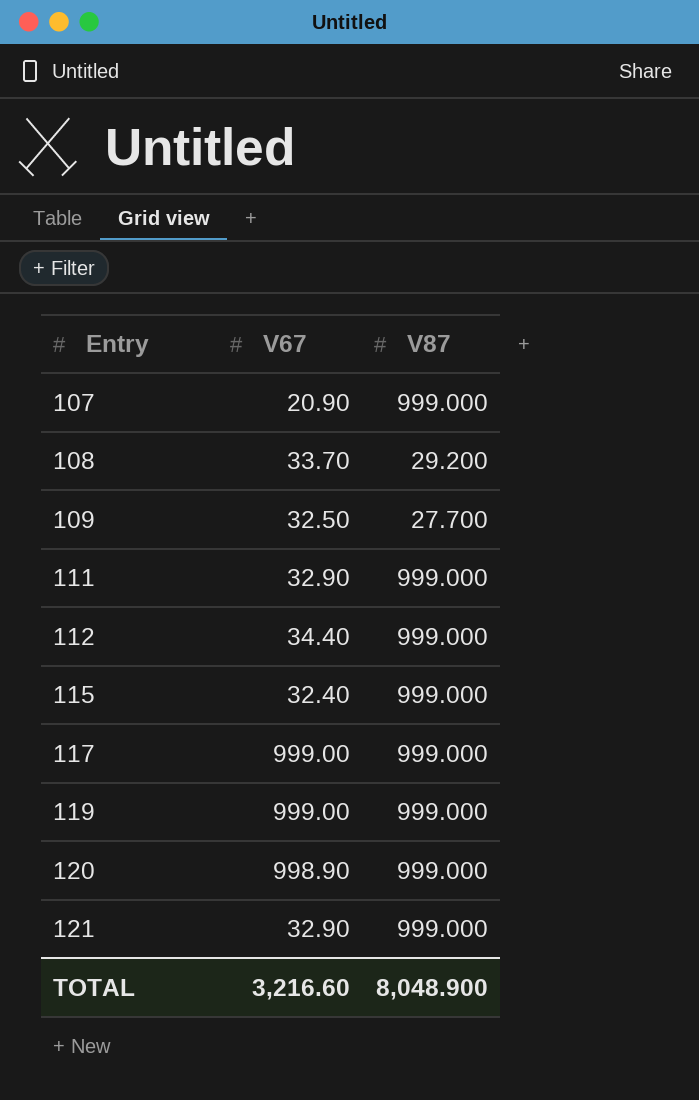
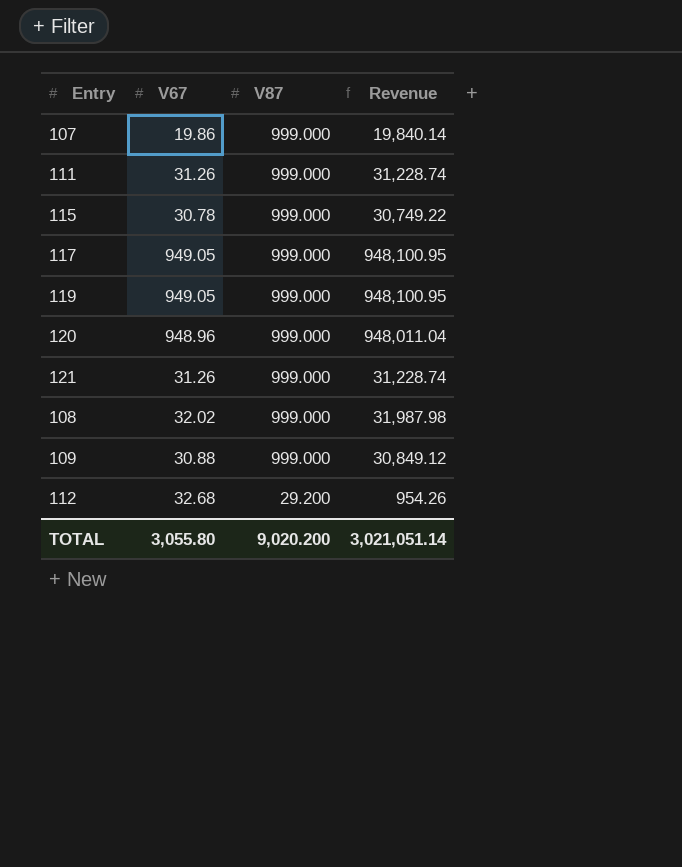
row order: Entry ascending -> V87 descending
column Revenue | formula: none -> [V67] * [V87]
107 | V67: 20.90 -> 19.86
111 | V67: 32.90 -> 31.26
115 | V67: 32.40 -> 30.78
117 | V67: 999.00 -> 949.05
119 | V67: 999.00 -> 949.05
120 | V67: 998.90 -> 948.96
121 | V67: 32.90 -> 31.26
108 | V67: 33.70 -> 32.02
108 | V87: 29.200 -> 999.000
109 | V67: 32.50 -> 30.88
109 | V87: 27.700 -> 999.000
112 | V67: 34.40 -> 32.68
112 | V87: 999.000 -> 29.200
TOTAL | V67: 3,216.60 -> 3,055.80
TOTAL | V87: 8,048.900 -> 9,020.200

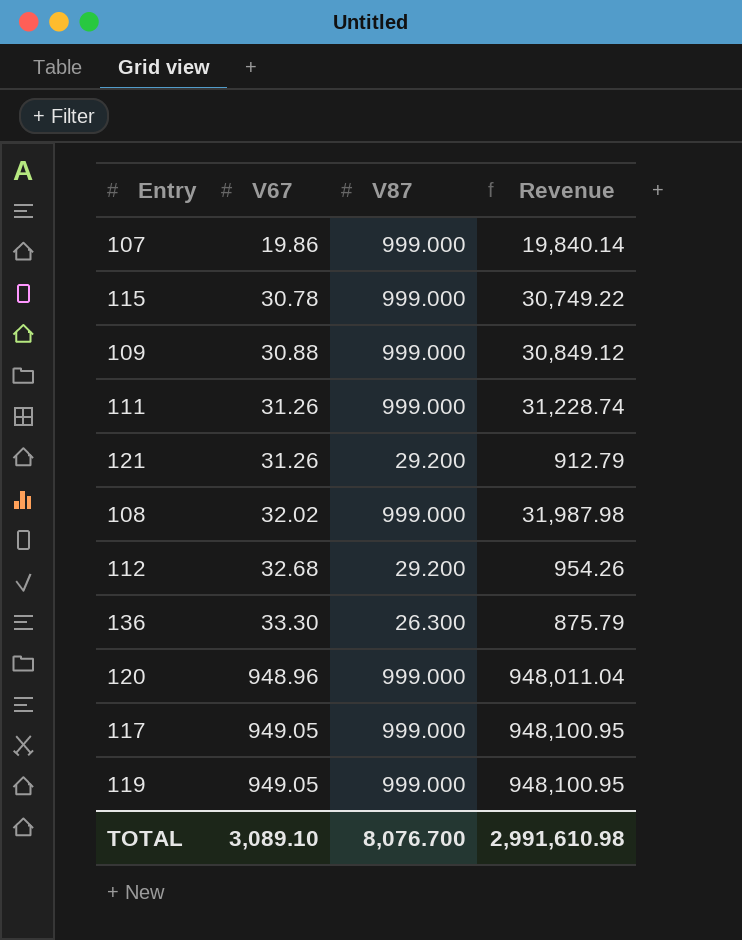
row order: V87 descending -> V67 ascending
121 | V87: 999.000 -> 29.200
121 | Revenue: 31,228.74 -> 912.79
row 136: none -> 33.30 | 26.300 | 875.79
TOTAL | V67: 3,055.80 -> 3,089.10
TOTAL | V87: 9,020.200 -> 8,076.700
TOTAL | Revenue: 3,021,051.14 -> 2,991,610.98

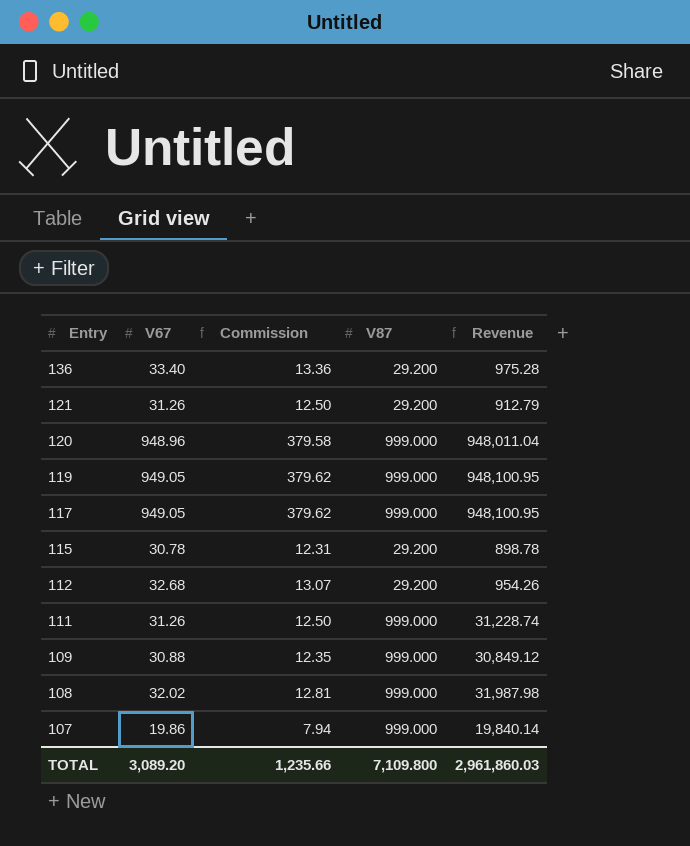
row order: V67 ascending -> Entry descending
column Commission | formula: none -> [V67] * 0.4
136 | V67: 33.30 -> 33.40
136 | V87: 26.300 -> 29.200
136 | Revenue: 875.79 -> 975.28
115 | V87: 999.000 -> 29.200
115 | Revenue: 30,749.22 -> 898.78
TOTAL | V67: 3,089.10 -> 3,089.20
TOTAL | V87: 8,076.700 -> 7,109.800
TOTAL | Revenue: 2,991,610.98 -> 2,961,860.03

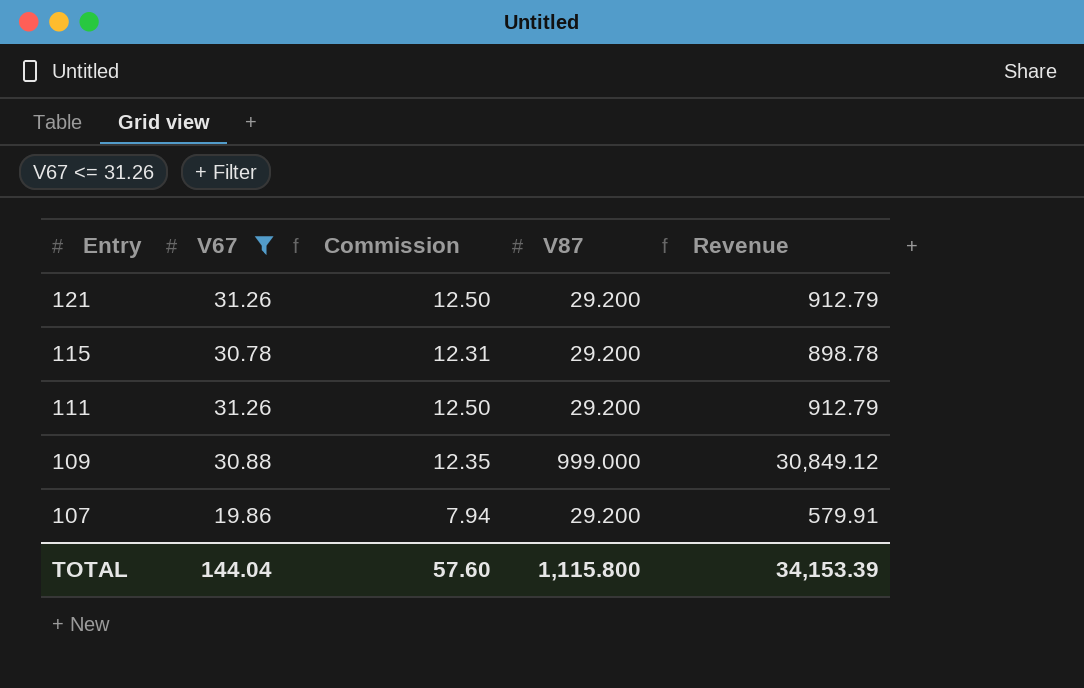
filter: none -> V67 <= 31.26
111 | V87: 999.000 -> 29.200
111 | Revenue: 31,228.74 -> 912.79
107 | V87: 999.000 -> 29.200
107 | Revenue: 19,840.14 -> 579.91
TOTAL | V67: 3,089.20 -> 144.04
TOTAL | Commission: 1,235.66 -> 57.60
TOTAL | V87: 7,109.800 -> 1,115.800
TOTAL | Revenue: 2,961,860.03 -> 34,153.39

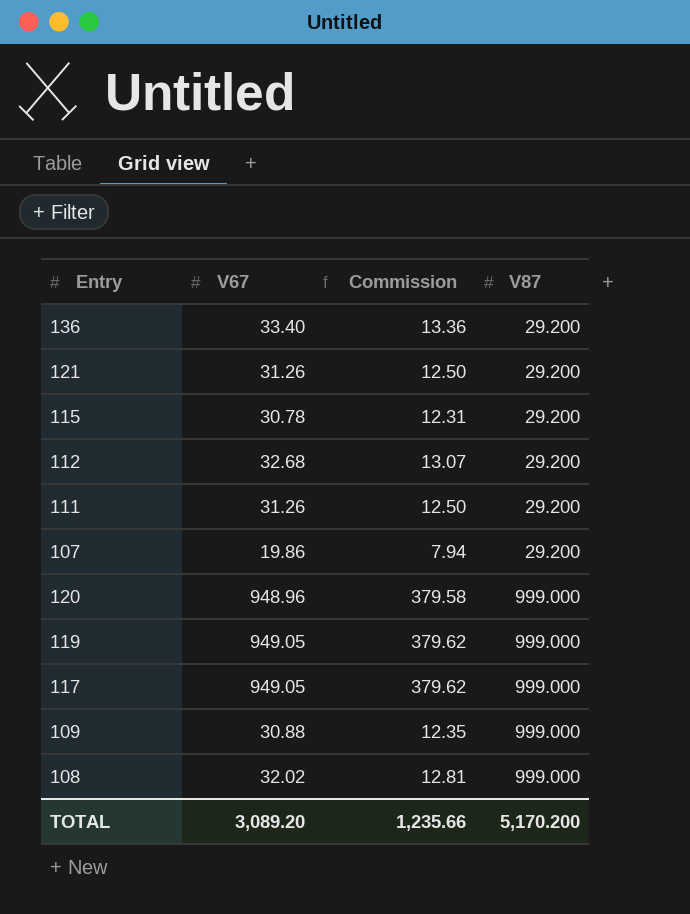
filter: V67 <= 31.26 -> none
row order: Entry descending -> V87 ascending
column Revenue | formula: [V67] * [V87] -> none
TOTAL | V67: 144.04 -> 3,089.20
TOTAL | Commission: 57.60 -> 1,235.66
TOTAL | V87: 1,115.800 -> 5,170.200

